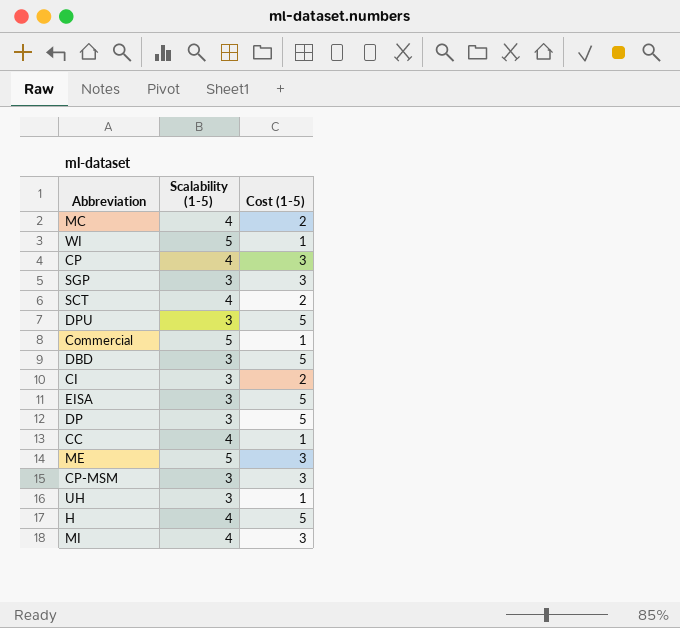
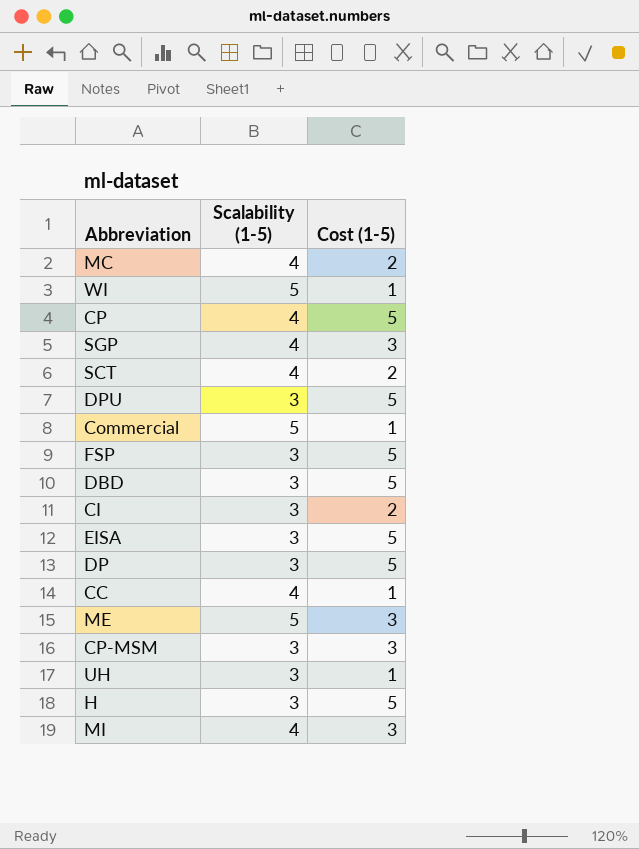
CP | Cost (1-5): 3 -> 5
SGP | Scalability (1-5): 3 -> 4
row FSP: none -> 3 | 5
H | Scalability (1-5): 4 -> 3

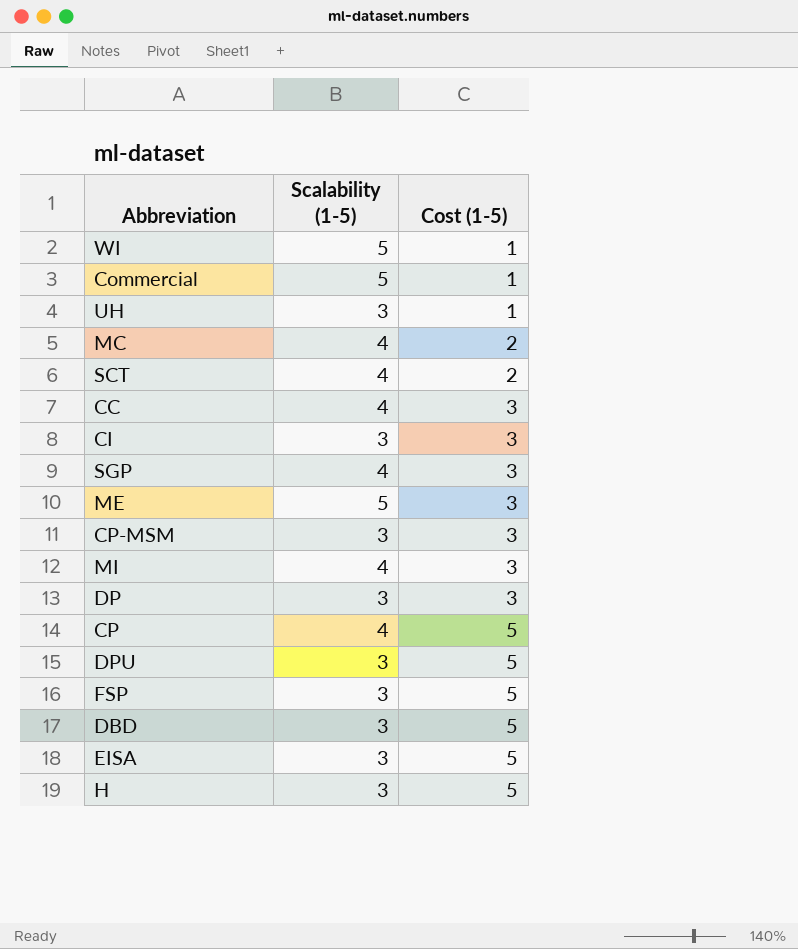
row order: none -> Cost (1-5) ascending
CC | Cost (1-5): 1 -> 3
CI | Cost (1-5): 2 -> 3
DP | Cost (1-5): 5 -> 3

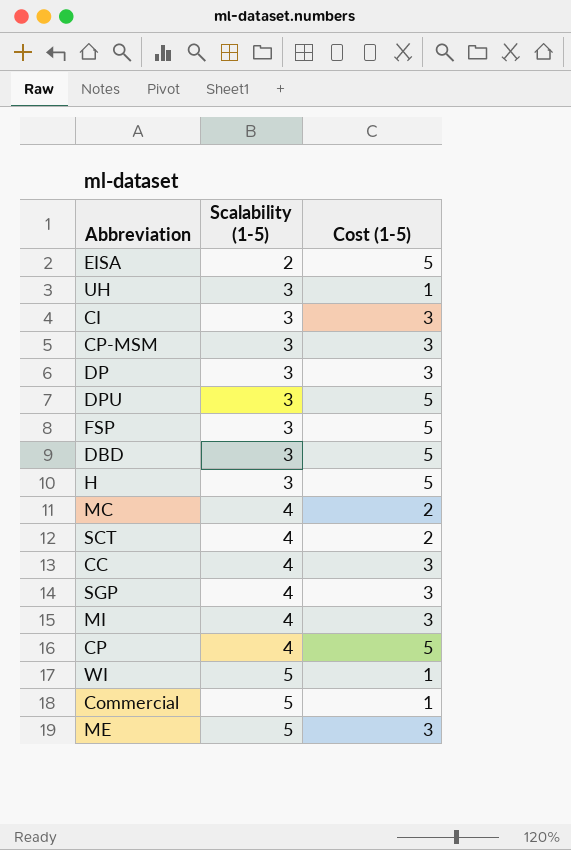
row order: Cost (1-5) ascending -> Scalability (1-5) ascending
EISA | Scalability (1-5): 3 -> 2

